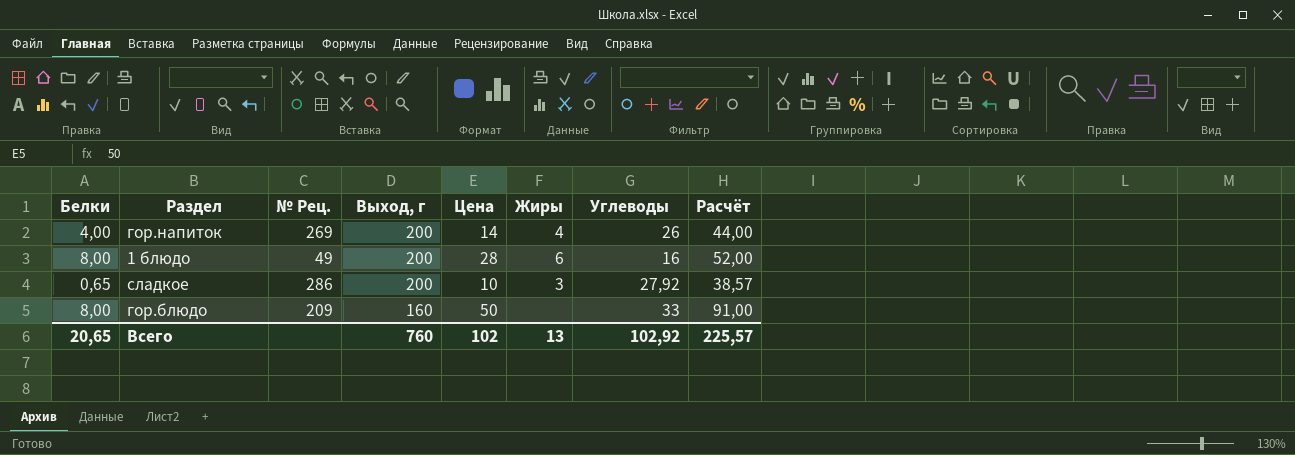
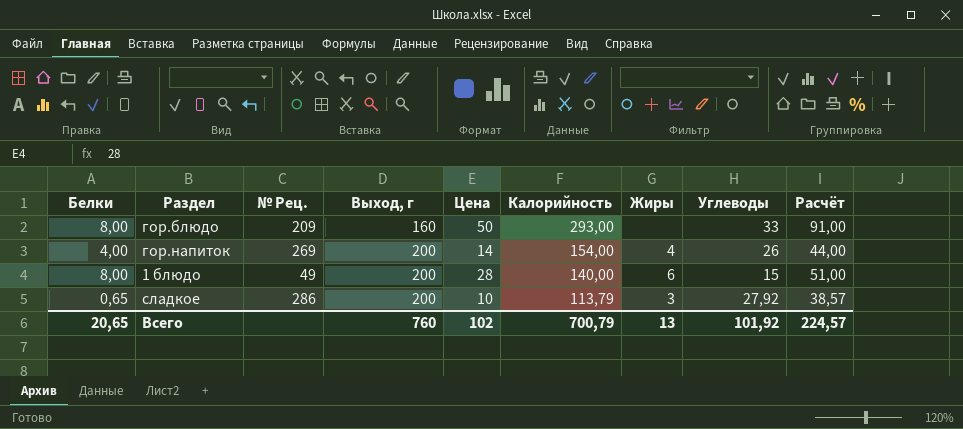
row order: Выход, г descending -> Выход, г ascending
column Калорийность | position: none -> 6
1 блюдо | Углеводы: 16 -> 15
1 блюдо | Расчёт: 52,00 -> 51,00
Всего | Углеводы: 102,92 -> 101,92
Всего | Расчёт: 225,57 -> 224,57

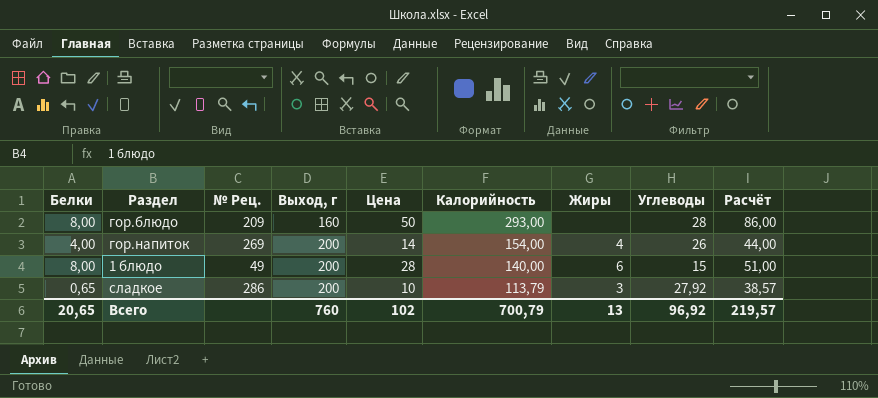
гор.блюдо | Углеводы: 33 -> 28
гор.блюдо | Расчёт: 91,00 -> 86,00
Всего | Углеводы: 101,92 -> 96,92
Всего | Расчёт: 224,57 -> 219,57

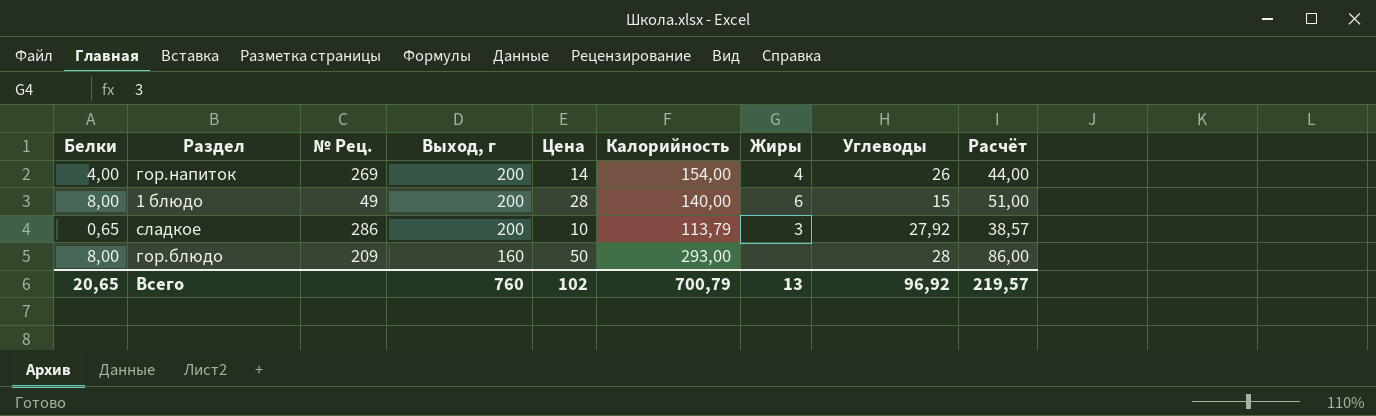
row order: Выход, г ascending -> Выход, г descending

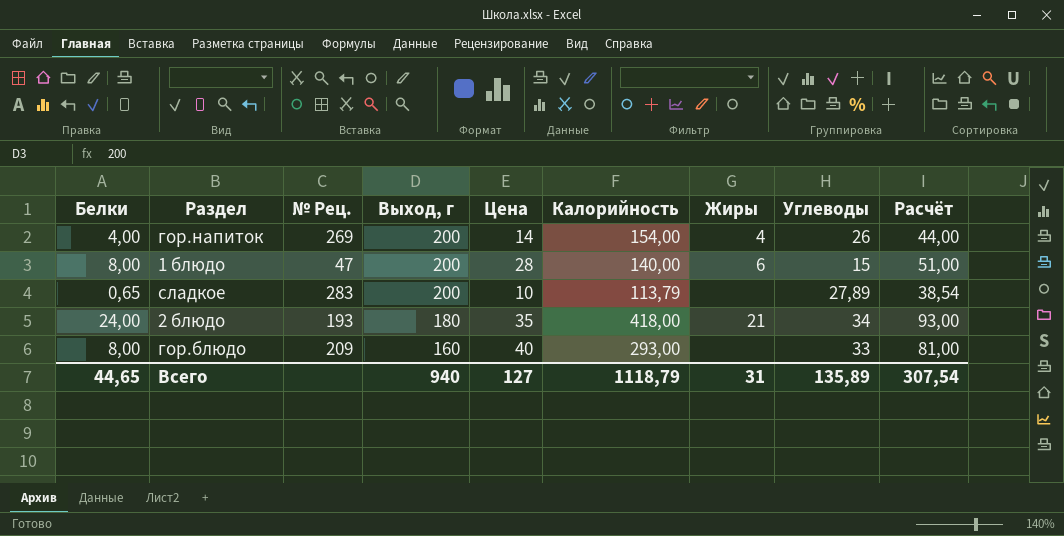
1 блюдо | № Рец.: 49 -> 47
сладкое | № Рец.: 286 -> 283
сладкое | Жиры: 3 -> none
сладкое | Углеводы: 27,92 -> 27,89
сладкое | Расчёт: 38,57 -> 38,54
row 2 блюдо: none -> 24,00 | 193 | 180 | 35 | 418,00 | 21 | 34 | 93,00
гор.блюдо | Цена: 50 -> 40
гор.блюдо | Углеводы: 28 -> 33
гор.блюдо | Расчёт: 86,00 -> 81,00
Всего | Белки: 20,65 -> 44,65
Всего | Выход, г: 760 -> 940
Всего | Цена: 102 -> 127
Всего | Калорийность: 700,79 -> 1118,79
Всего | Жиры: 13 -> 31
Всего | Углеводы: 96,92 -> 135,89
Всего | Расчёт: 219,57 -> 307,54

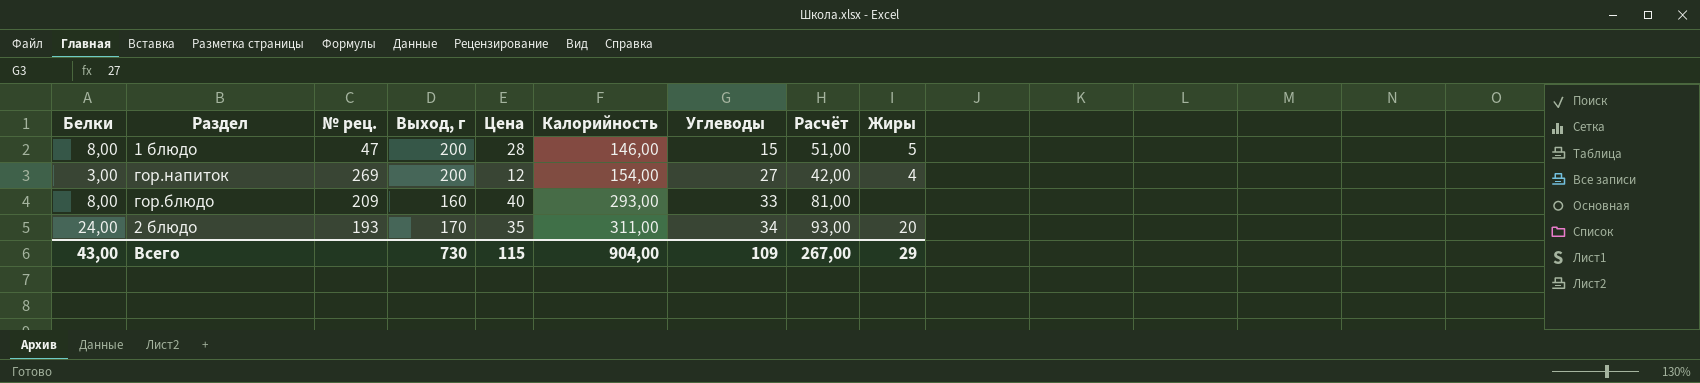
row order: Выход, г descending -> Калорийность ascending
column name: № Рец. -> № рец.
column Жиры | position: 7 -> 9
row сладкое: 0,65 | 283 | 200 | 10 | 113,79 | none | 27,89 | 38,54 -> none
1 блюдо | Калорийность: 140,00 -> 146,00
1 блюдо | Жиры: 6 -> 5
гор.напиток | Белки: 4,00 -> 3,00
гор.напиток | Цена: 14 -> 12
гор.напиток | Углеводы: 26 -> 27
гор.напиток | Расчёт: 44,00 -> 42,00
2 блюдо | Выход, г: 180 -> 170
2 блюдо | Калорийность: 418,00 -> 311,00
2 блюдо | Жиры: 21 -> 20
Всего | Белки: 44,65 -> 43,00
Всего | Выход, г: 940 -> 730
Всего | Цена: 127 -> 115
Всего | Калорийность: 1118,79 -> 904,00
Всего | Углеводы: 135,89 -> 109
Всего | Расчёт: 307,54 -> 267,00
Всего | Жиры: 31 -> 29

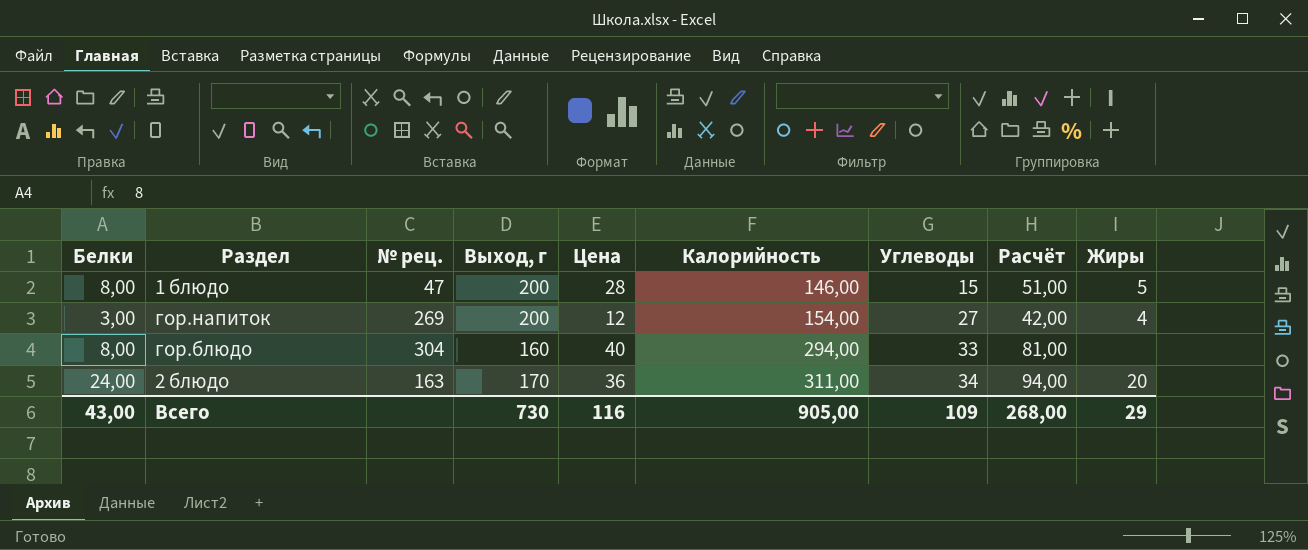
гор.блюдо | № рец.: 209 -> 304
гор.блюдо | Калорийность: 293,00 -> 294,00
2 блюдо | № рец.: 193 -> 163
2 блюдо | Цена: 35 -> 36
2 блюдо | Расчёт: 93,00 -> 94,00
Всего | Цена: 115 -> 116
Всего | Калорийность: 904,00 -> 905,00
Всего | Расчёт: 267,00 -> 268,00

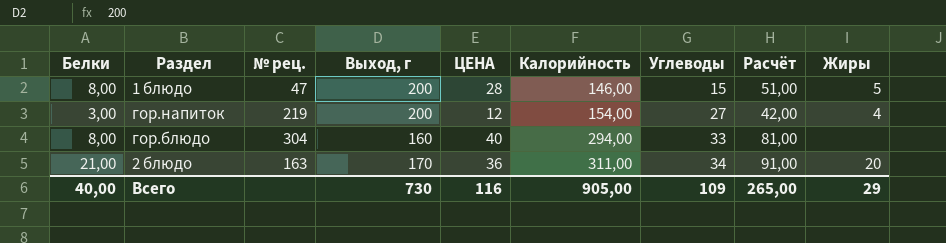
column name: Цена -> ЦЕНА
гор.напиток | № рец.: 269 -> 219
2 блюдо | Белки: 24,00 -> 21,00
2 блюдо | Расчёт: 94,00 -> 91,00
Всего | Белки: 43,00 -> 40,00
Всего | Расчёт: 268,00 -> 265,00

